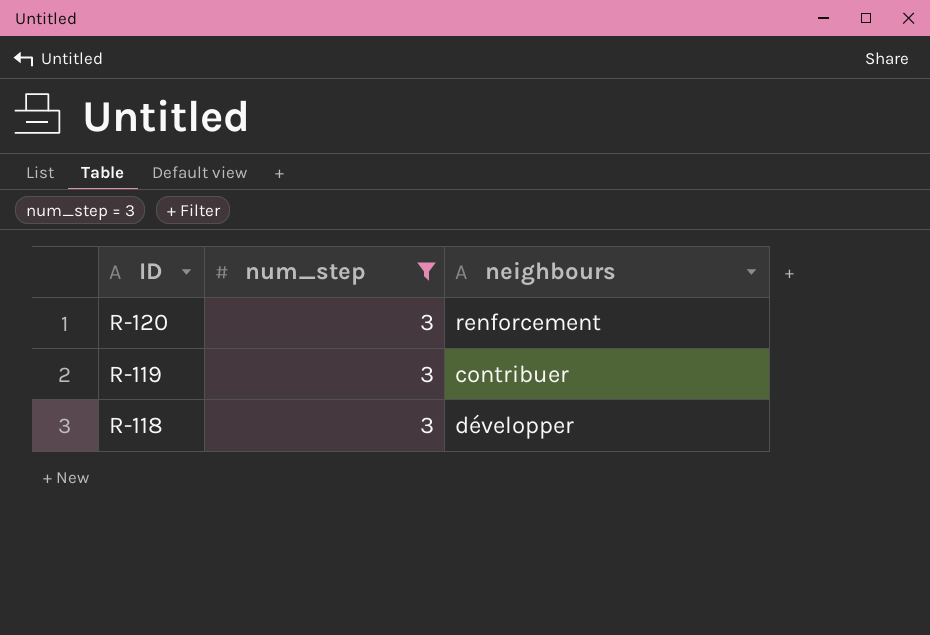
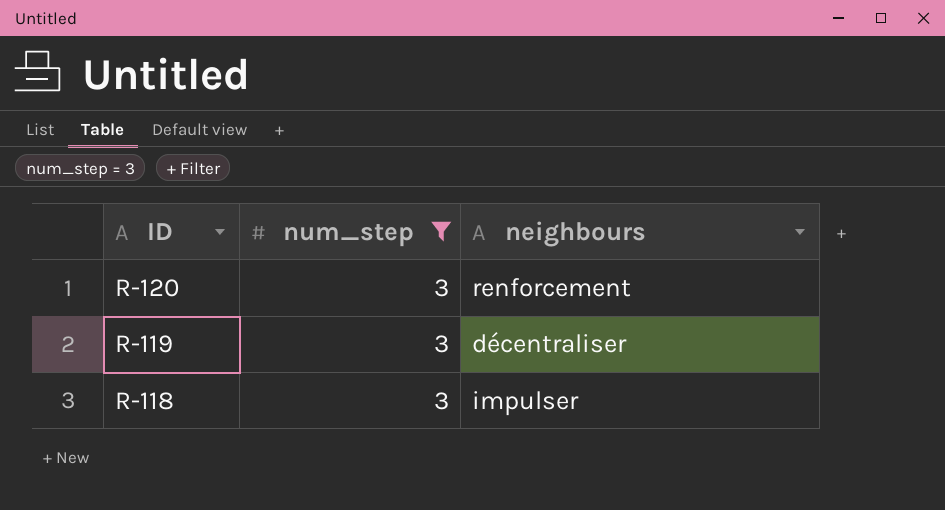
R-119 | neighbours: contribuer -> décentraliser
R-118 | neighbours: développer -> impulser

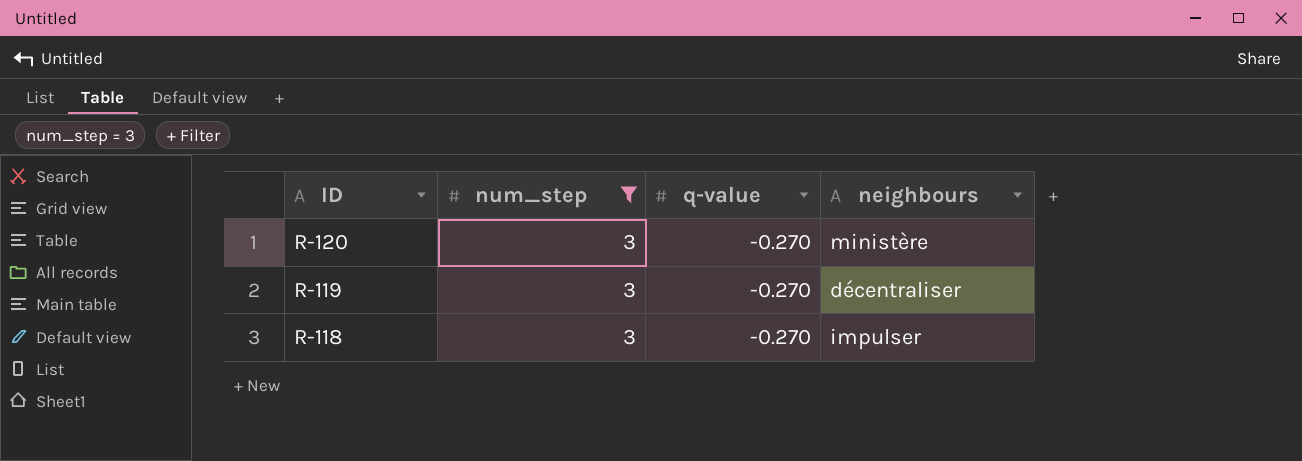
column q-value | position: none -> 3
R-120 | neighbours: renforcement -> ministère

